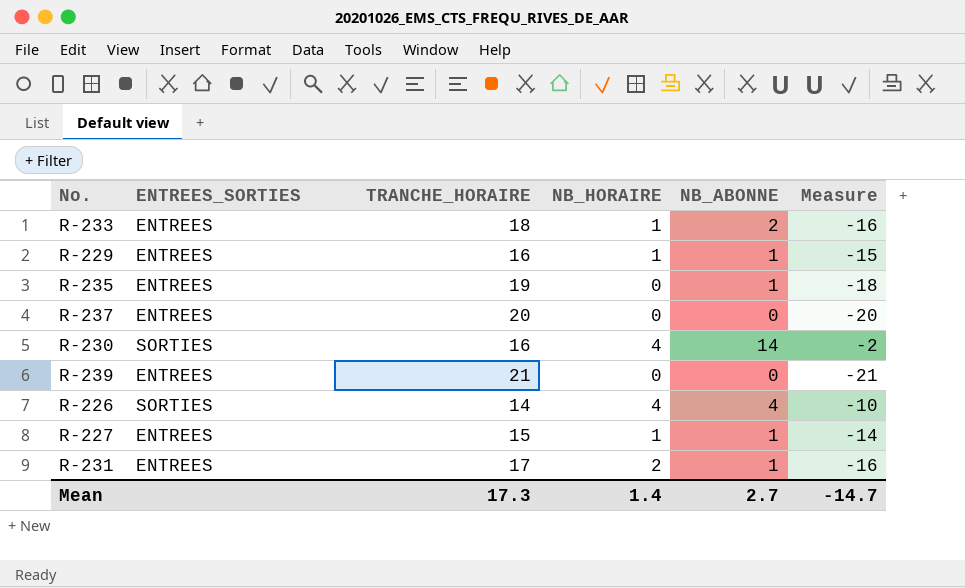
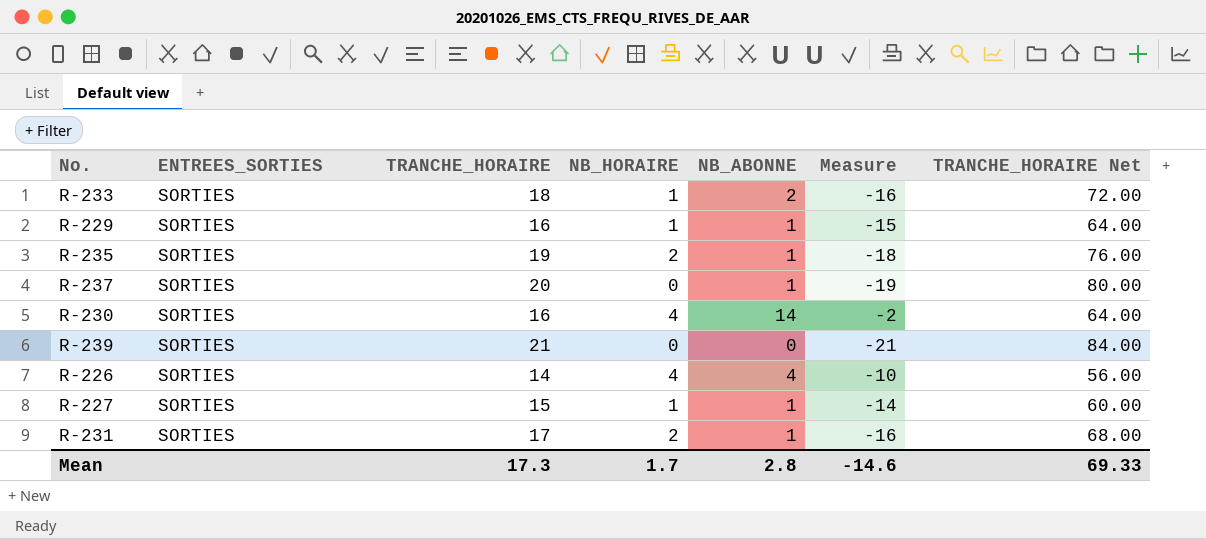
column TRANCHE_HORAIRE Net | formula: none -> [TRANCHE_HORAIRE] * 4
R-233 | ENTREES_SORTIES: ENTREES -> SORTIES
R-229 | ENTREES_SORTIES: ENTREES -> SORTIES
R-235 | ENTREES_SORTIES: ENTREES -> SORTIES
R-235 | NB_HORAIRE: 0 -> 2
R-237 | ENTREES_SORTIES: ENTREES -> SORTIES
R-237 | NB_ABONNE: 0 -> 1
R-237 | Measure: -20 -> -19
R-239 | ENTREES_SORTIES: ENTREES -> SORTIES
R-227 | ENTREES_SORTIES: ENTREES -> SORTIES
R-231 | ENTREES_SORTIES: ENTREES -> SORTIES
Mean | NB_HORAIRE: 1.4 -> 1.7
Mean | NB_ABONNE: 2.7 -> 2.8
Mean | Measure: -14.7 -> -14.6

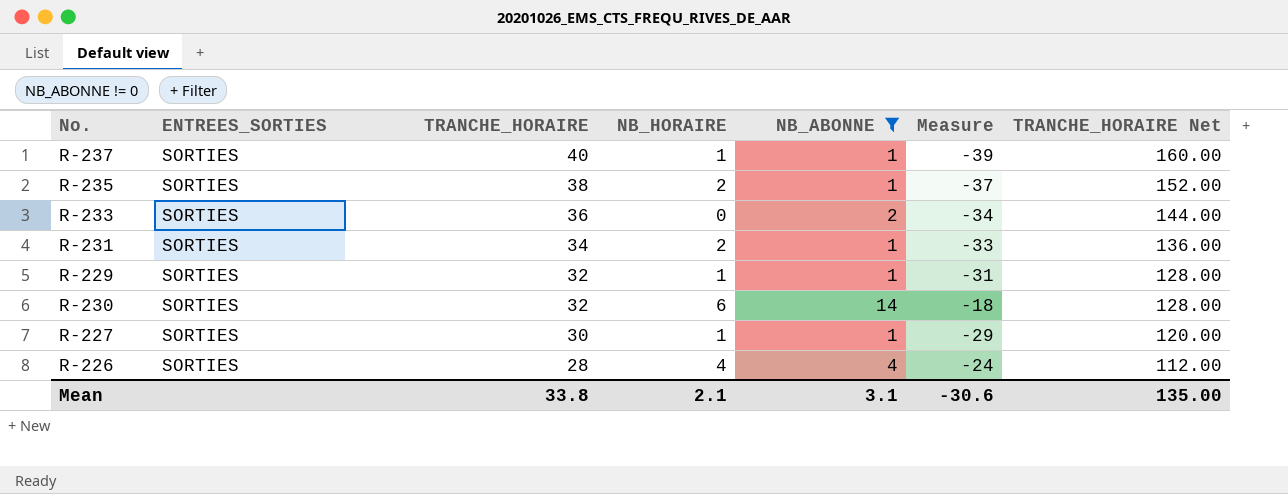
filter: none -> NB_ABONNE != 0
row order: none -> TRANCHE_HORAIRE descending
R-237 | TRANCHE_HORAIRE: 20 -> 40
R-237 | NB_HORAIRE: 0 -> 1
R-237 | Measure: -19 -> -39
R-237 | TRANCHE_HORAIRE Net: 80.00 -> 160.00
R-235 | TRANCHE_HORAIRE: 19 -> 38
R-235 | Measure: -18 -> -37
R-235 | TRANCHE_HORAIRE Net: 76.00 -> 152.00
R-233 | TRANCHE_HORAIRE: 18 -> 36
R-233 | NB_HORAIRE: 1 -> 0
R-233 | Measure: -16 -> -34
R-233 | TRANCHE_HORAIRE Net: 72.00 -> 144.00
R-231 | TRANCHE_HORAIRE: 17 -> 34
R-231 | Measure: -16 -> -33
R-231 | TRANCHE_HORAIRE Net: 68.00 -> 136.00
R-229 | TRANCHE_HORAIRE: 16 -> 32
R-229 | Measure: -15 -> -31
R-229 | TRANCHE_HORAIRE Net: 64.00 -> 128.00
R-230 | TRANCHE_HORAIRE: 16 -> 32
R-230 | NB_HORAIRE: 4 -> 6
R-230 | Measure: -2 -> -18
R-230 | TRANCHE_HORAIRE Net: 64.00 -> 128.00
R-227 | TRANCHE_HORAIRE: 15 -> 30
R-227 | Measure: -14 -> -29
R-227 | TRANCHE_HORAIRE Net: 60.00 -> 120.00
R-226 | TRANCHE_HORAIRE: 14 -> 28
R-226 | Measure: -10 -> -24
R-226 | TRANCHE_HORAIRE Net: 56.00 -> 112.00
Mean | TRANCHE_HORAIRE: 17.3 -> 33.8
Mean | NB_HORAIRE: 1.7 -> 2.1
Mean | NB_ABONNE: 2.8 -> 3.1
Mean | Measure: -14.6 -> -30.6
Mean | TRANCHE_HORAIRE Net: 69.33 -> 135.00

